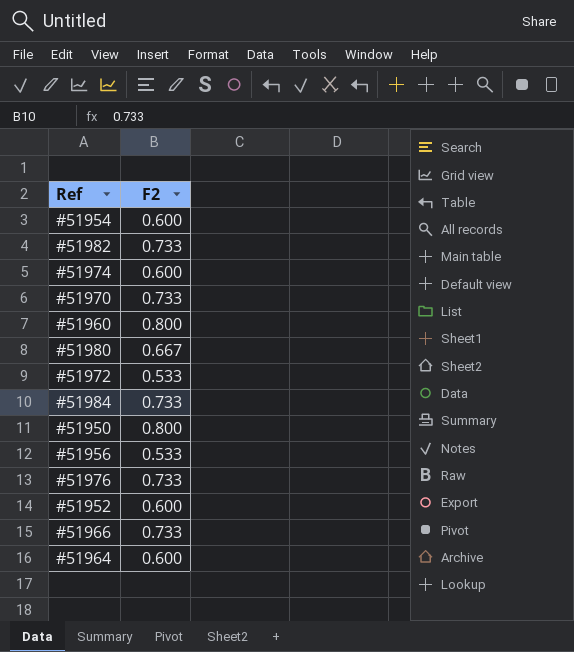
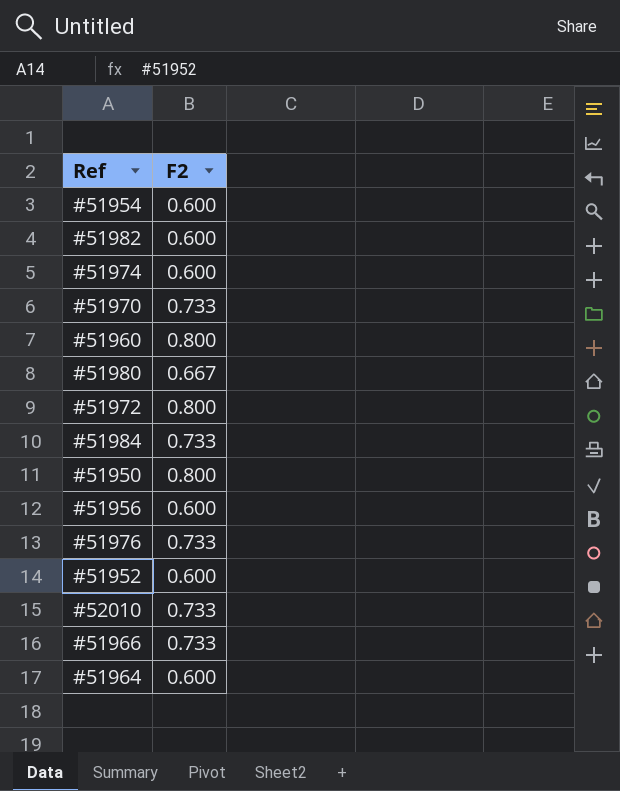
#51982 | F2: 0.733 -> 0.600
#51972 | F2: 0.533 -> 0.800
#51956 | F2: 0.533 -> 0.600
row #52010: none -> 0.733

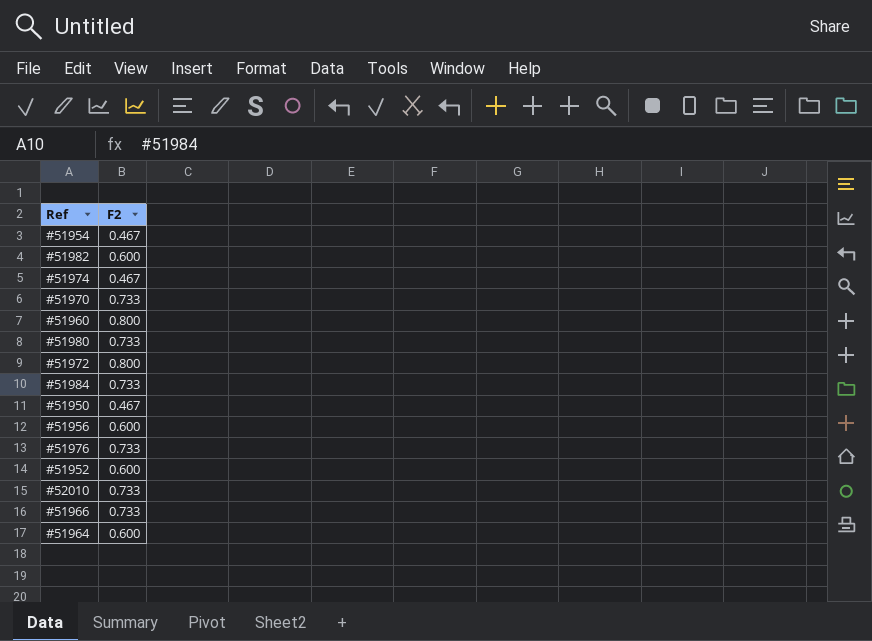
#51954 | F2: 0.600 -> 0.467
#51974 | F2: 0.600 -> 0.467
#51980 | F2: 0.667 -> 0.733
#51950 | F2: 0.800 -> 0.467

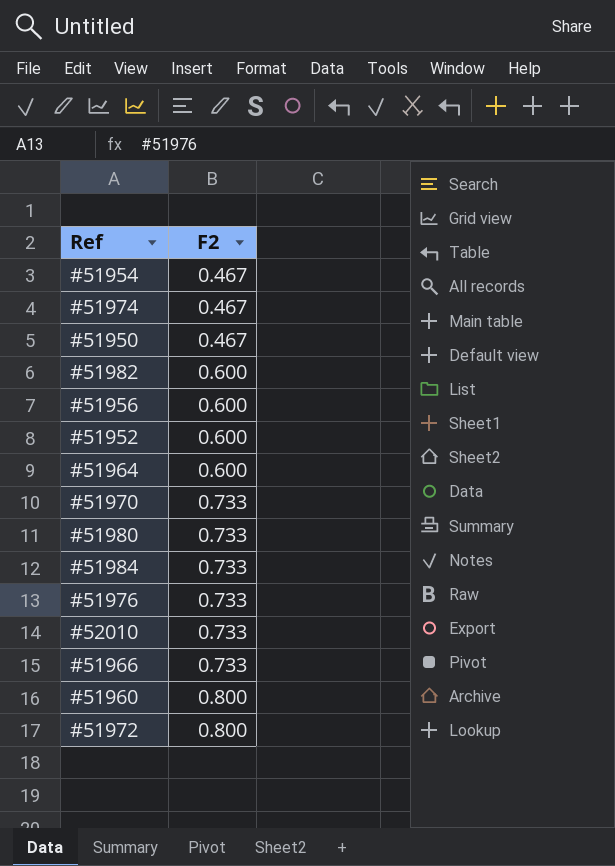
row order: none -> F2 ascending

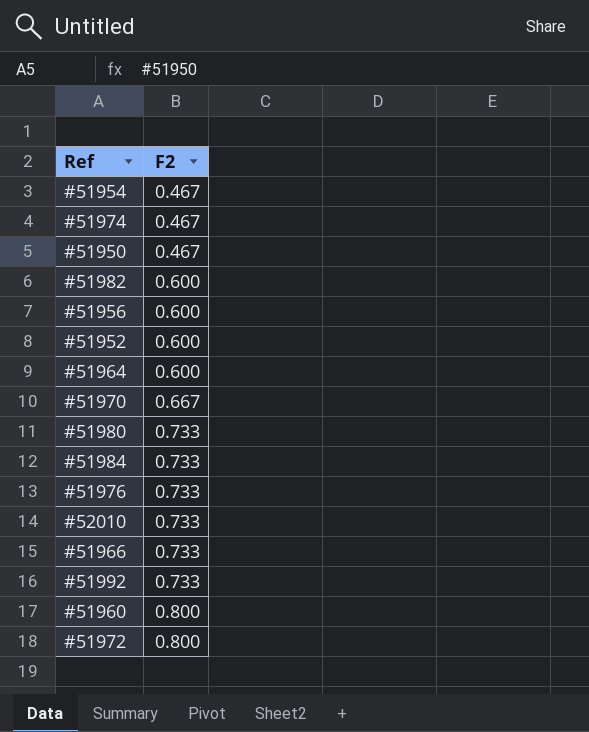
#51970 | F2: 0.733 -> 0.667
row #51992: none -> 0.733

